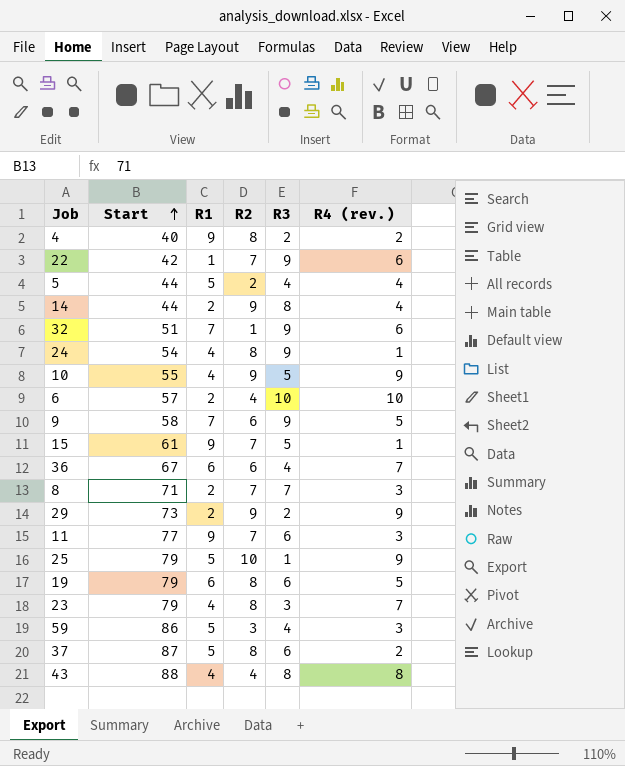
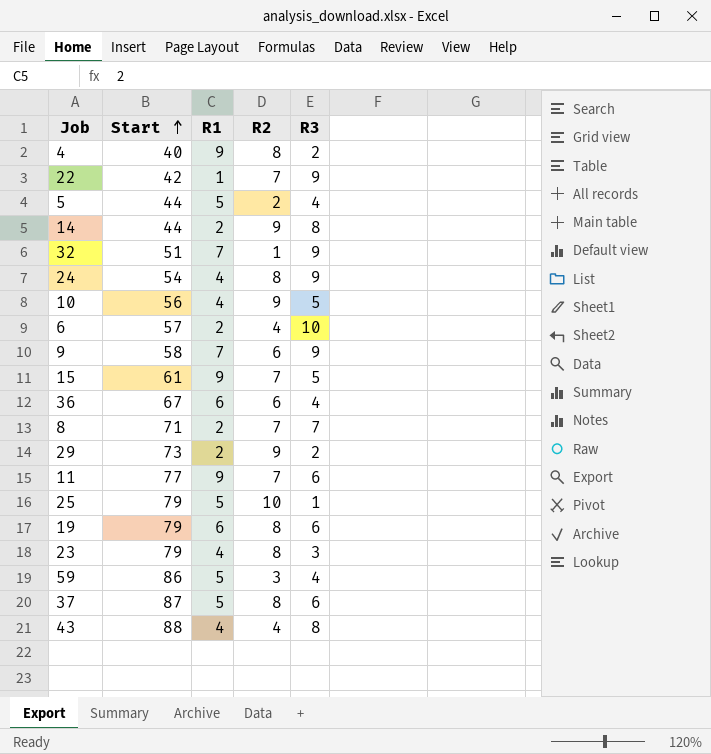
column R4 (rev.) | position: 6 -> none
10 | Start: 55 -> 56

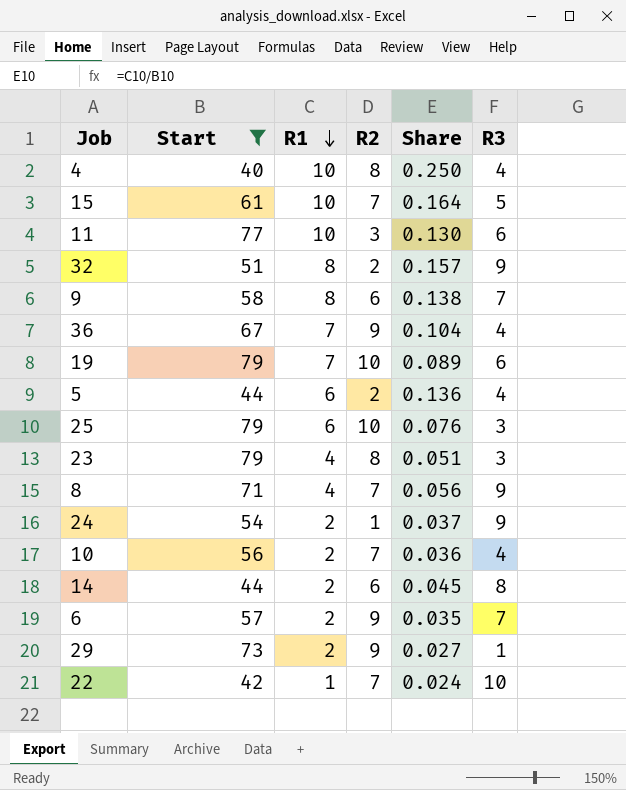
filter: none -> Start <= 79
row order: Start ascending -> R1 descending
column Share | formula: none -> [R1] / [Start]
4 | R1: 9 -> 10
4 | R3: 2 -> 4
15 | R1: 9 -> 10
11 | R1: 9 -> 10
11 | R2: 7 -> 3
32 | R1: 7 -> 8
32 | R2: 1 -> 2
9 | R1: 7 -> 8
9 | R3: 9 -> 7
36 | R1: 6 -> 7
36 | R2: 6 -> 9
19 | R1: 6 -> 7
19 | R2: 8 -> 10
5 | R1: 5 -> 6
25 | R1: 5 -> 6
25 | R3: 1 -> 3
8 | R1: 2 -> 4
8 | R3: 7 -> 9
24 | R1: 4 -> 2
24 | R2: 8 -> 1
10 | R1: 4 -> 2
10 | R2: 9 -> 7
10 | R3: 5 -> 4
14 | R2: 9 -> 6
6 | R2: 4 -> 9
6 | R3: 10 -> 7
29 | R3: 2 -> 1
22 | R3: 9 -> 10

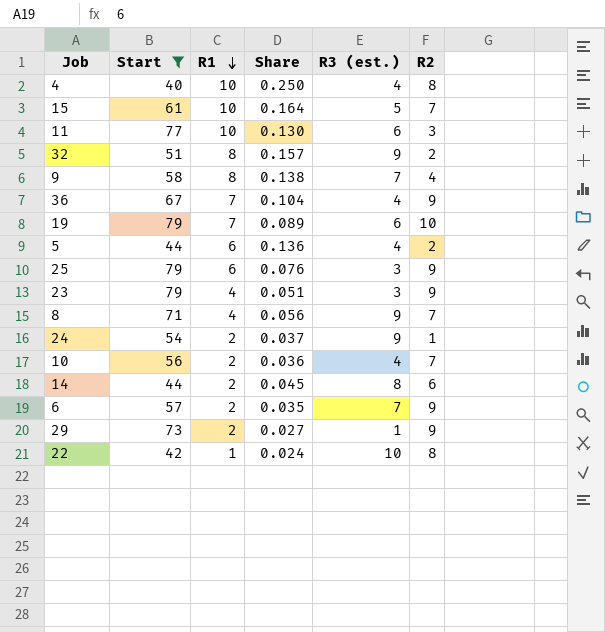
column name: R3 -> R3 (est.)
column R2 | position: 4 -> 6
9 | R2: 6 -> 4
25 | R2: 10 -> 9
23 | R2: 8 -> 9
22 | R2: 7 -> 8

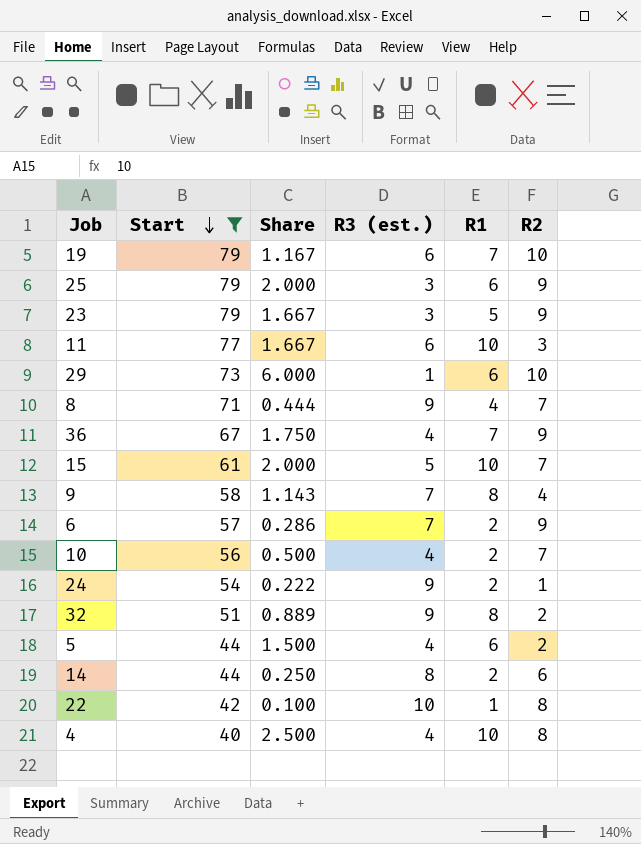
row order: R1 descending -> Start descending
column Share | formula: [R1] / [Start] -> [R1] / [R3 (est.)]
column R1 | position: 3 -> 5
23 | R1: 4 -> 5
29 | R1: 2 -> 6
29 | R2: 9 -> 10

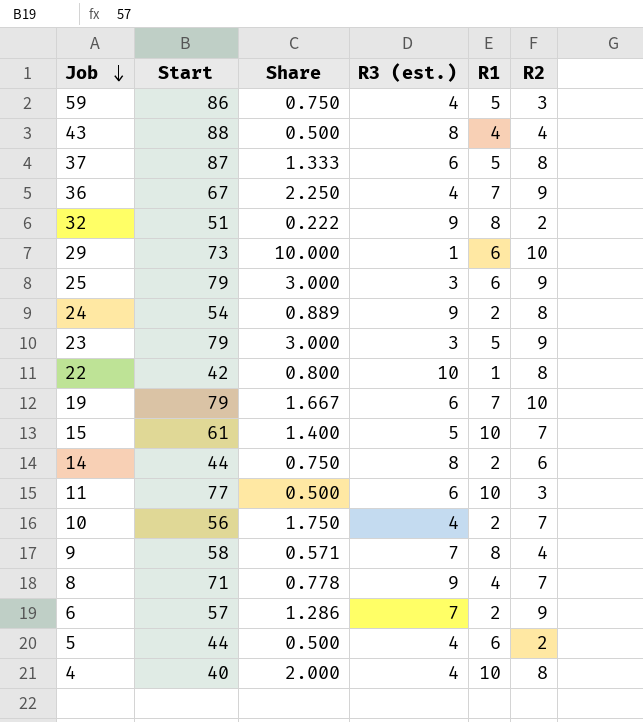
filter: Start <= 79 -> none
row order: Start descending -> Job descending
column Share | formula: [R1] / [R3 (est.)] -> [R2] / [R3 (est.)]
24 | R2: 1 -> 8

